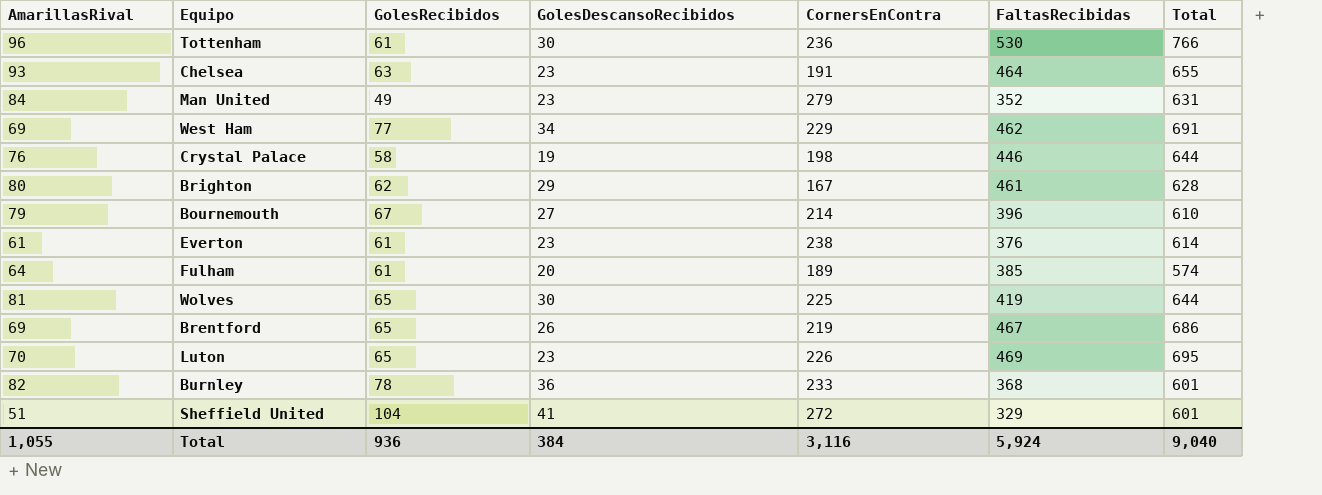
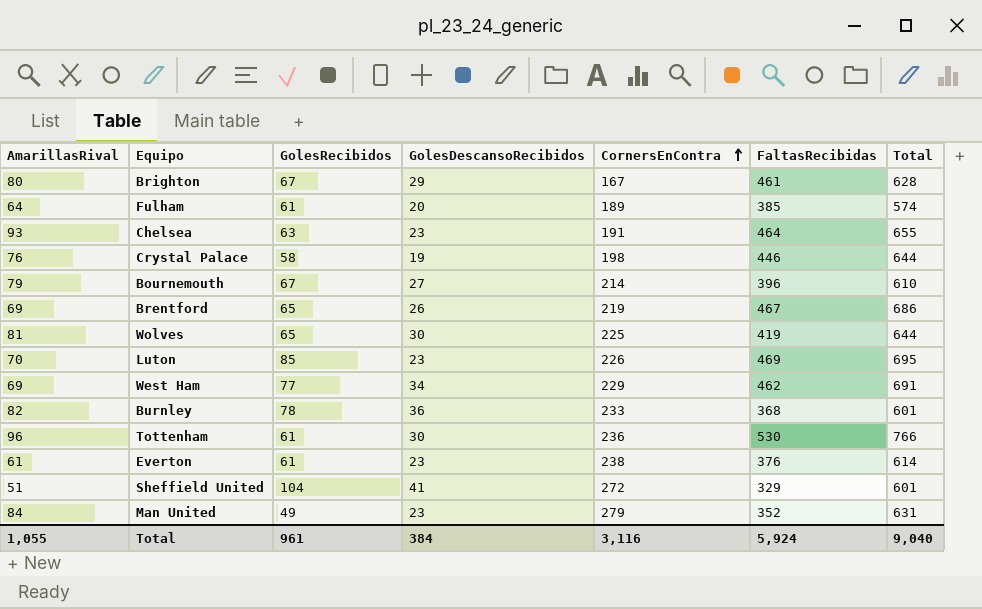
row order: none -> CornersEnContra ascending
Brighton | GolesRecibidos: 62 -> 67
Luton | GolesRecibidos: 65 -> 85
Total | GolesRecibidos: 936 -> 961

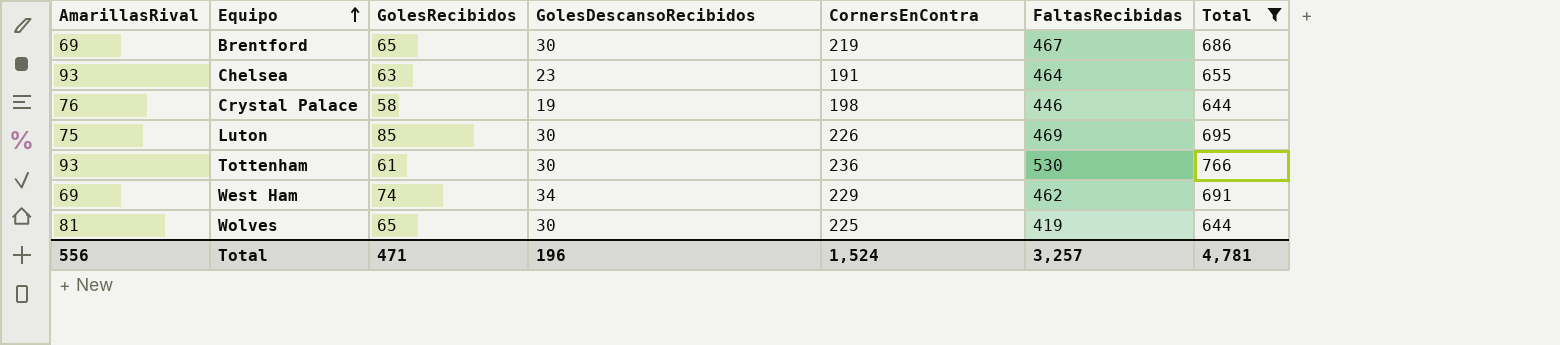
filter: none -> Total >= 644
row order: CornersEnContra ascending -> Equipo ascending
Brentford | GolesDescansoRecibidos: 26 -> 30
Luton | AmarillasRival: 70 -> 75
Luton | GolesDescansoRecibidos: 23 -> 30
Tottenham | AmarillasRival: 96 -> 93
West Ham | GolesRecibidos: 77 -> 74
Total | AmarillasRival: 1,055 -> 556
Total | GolesRecibidos: 961 -> 471
Total | GolesDescansoRecibidos: 384 -> 196
Total | CornersEnContra: 3,116 -> 1,524
Total | FaltasRecibidas: 5,924 -> 3,257
Total | Total: 9,040 -> 4,781

